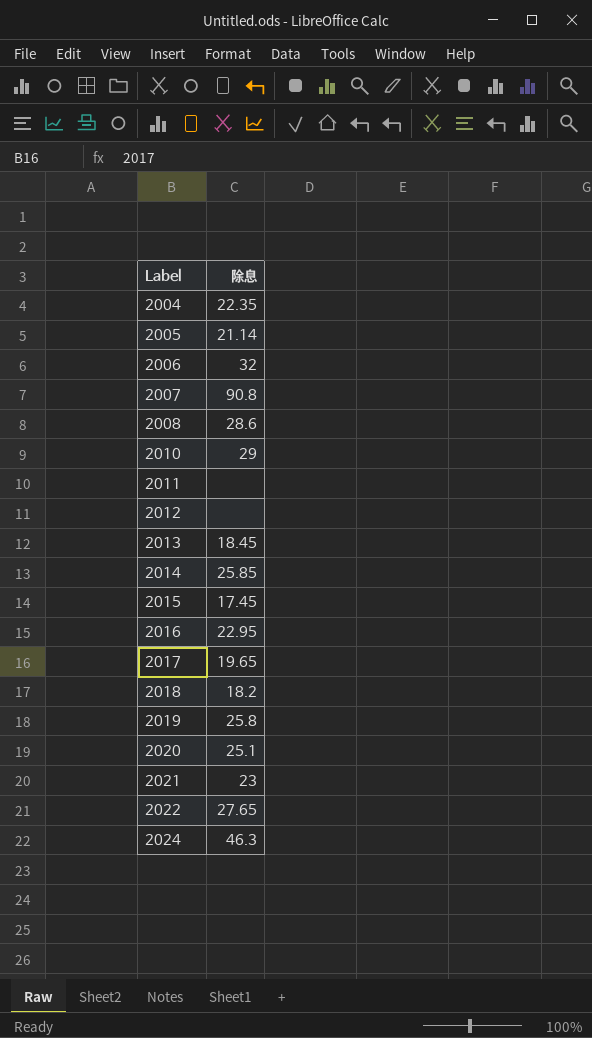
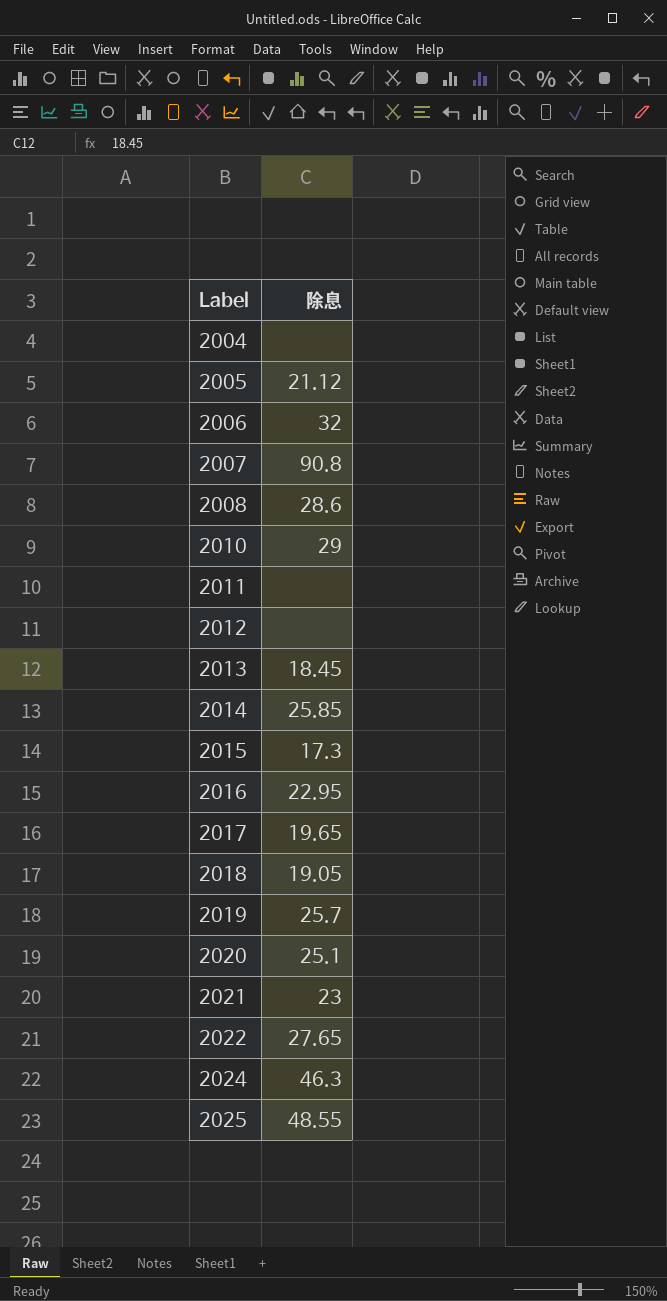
2004 | 除息: 22.35 -> none
2005 | 除息: 21.14 -> 21.12
2015 | 除息: 17.45 -> 17.3
2018 | 除息: 18.2 -> 19.05
2019 | 除息: 25.8 -> 25.7
row 2025: none -> 48.55

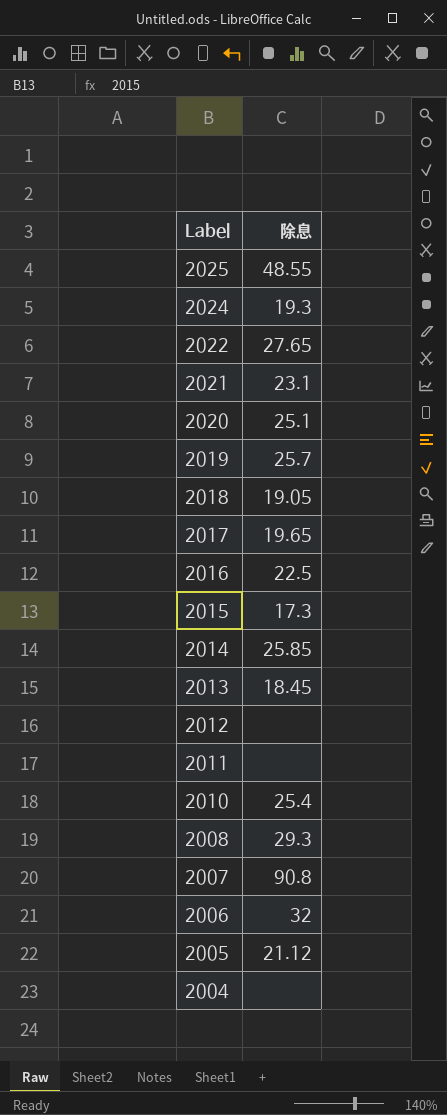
row order: Label ascending -> Label descending
2024 | 除息: 46.3 -> 19.3
2021 | 除息: 23 -> 23.1
2016 | 除息: 22.95 -> 22.5
2010 | 除息: 29 -> 25.4
2008 | 除息: 28.6 -> 29.3

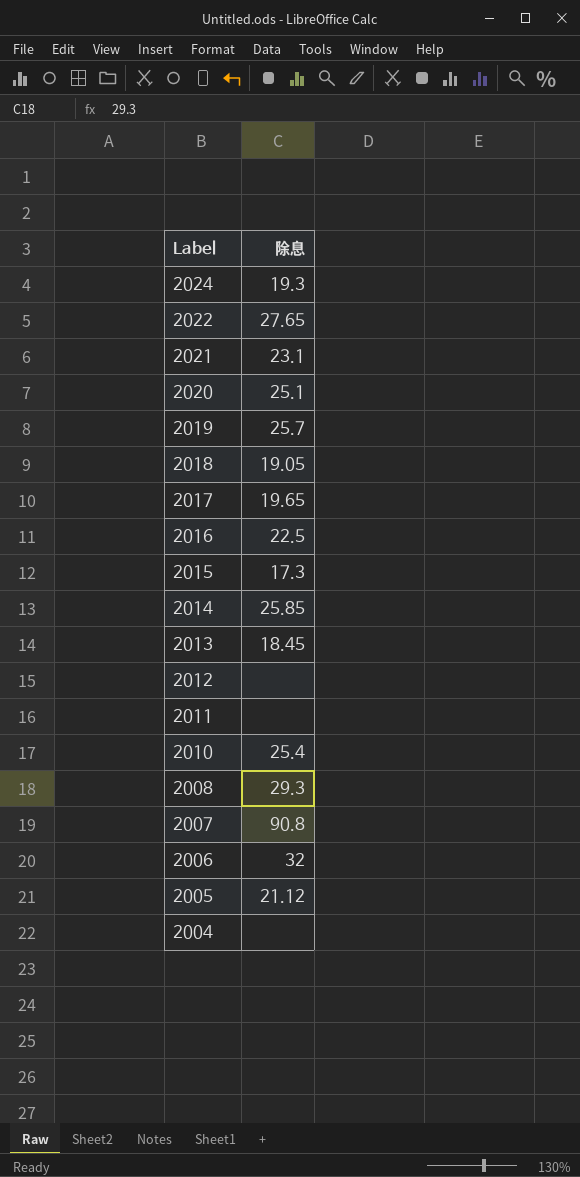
row 2025: 48.55 -> none

